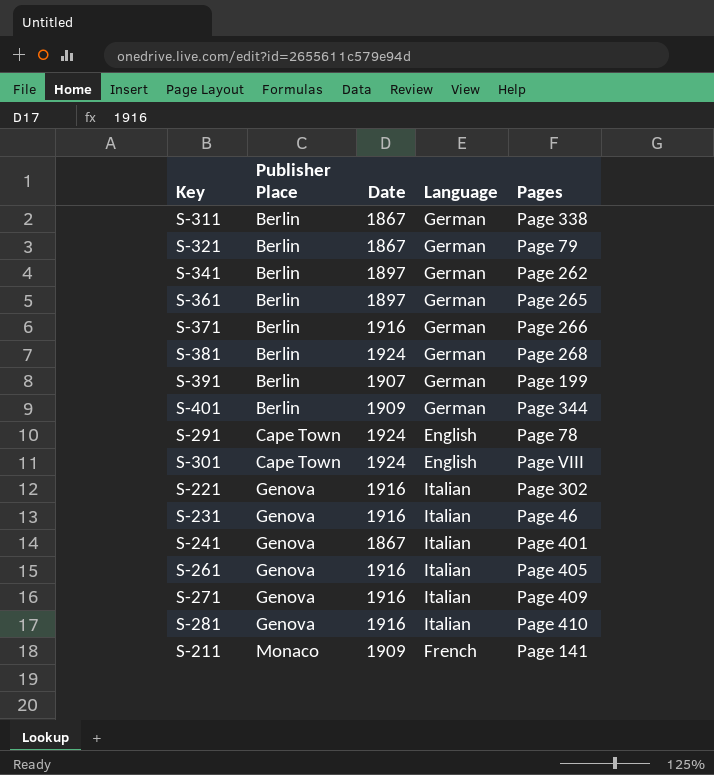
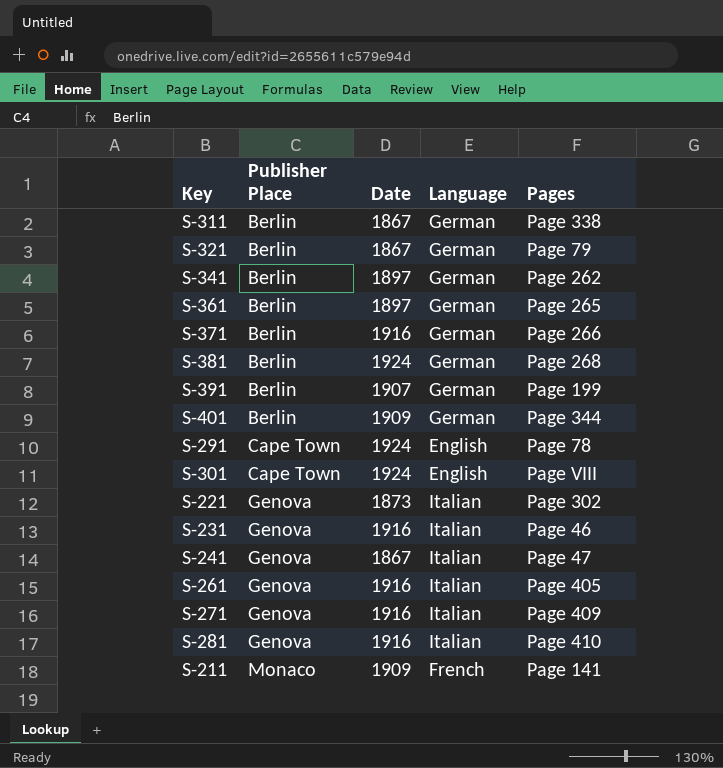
S-221 | Date: 1916 -> 1873
S-241 | Pages: Page 401 -> Page 47

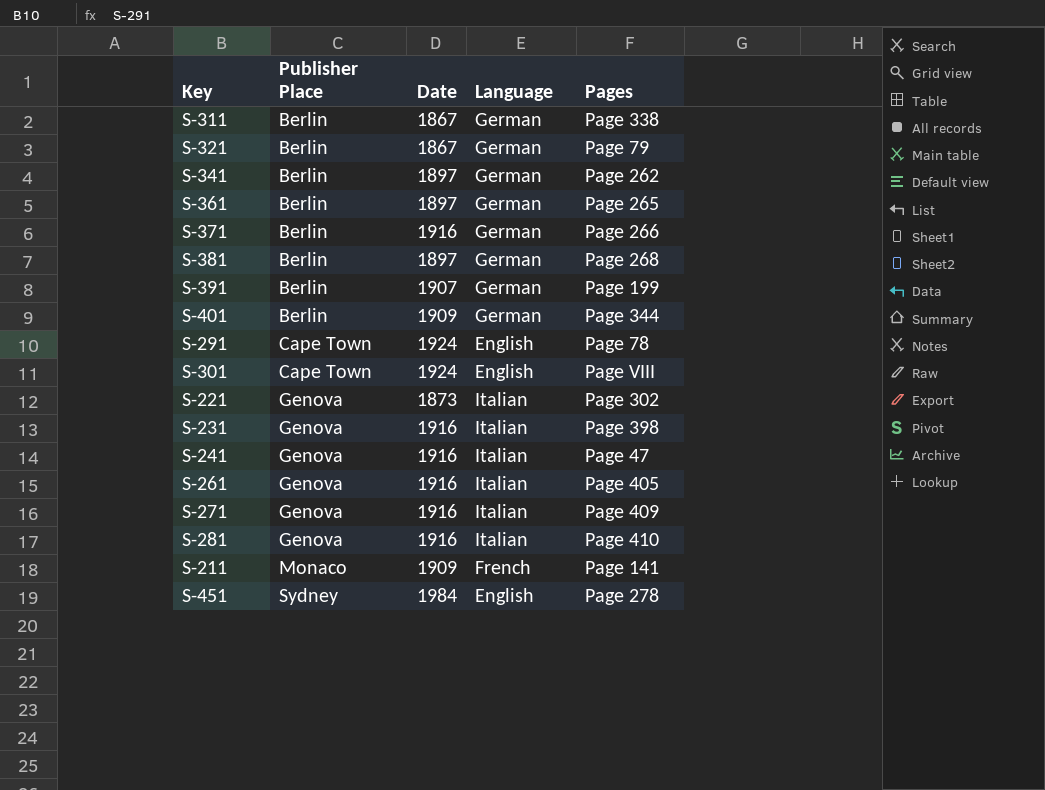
S-381 | Date: 1924 -> 1897
S-231 | Pages: Page 46 -> Page 398
S-241 | Date: 1867 -> 1916
row S-451: none -> Sydney | 1984 | English | Page 278

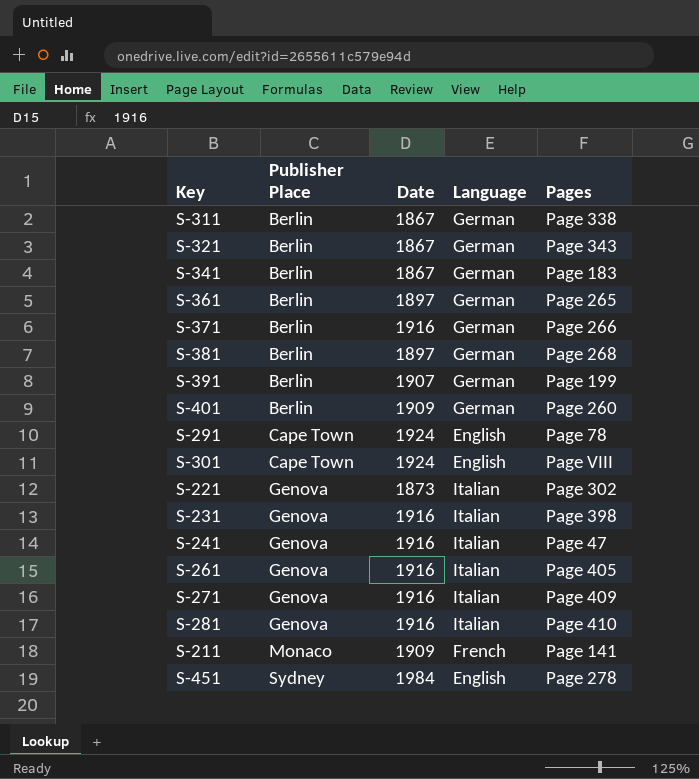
S-321 | Pages: Page 79 -> Page 343
S-341 | Date: 1897 -> 1867
S-341 | Pages: Page 262 -> Page 183
S-401 | Pages: Page 344 -> Page 260

